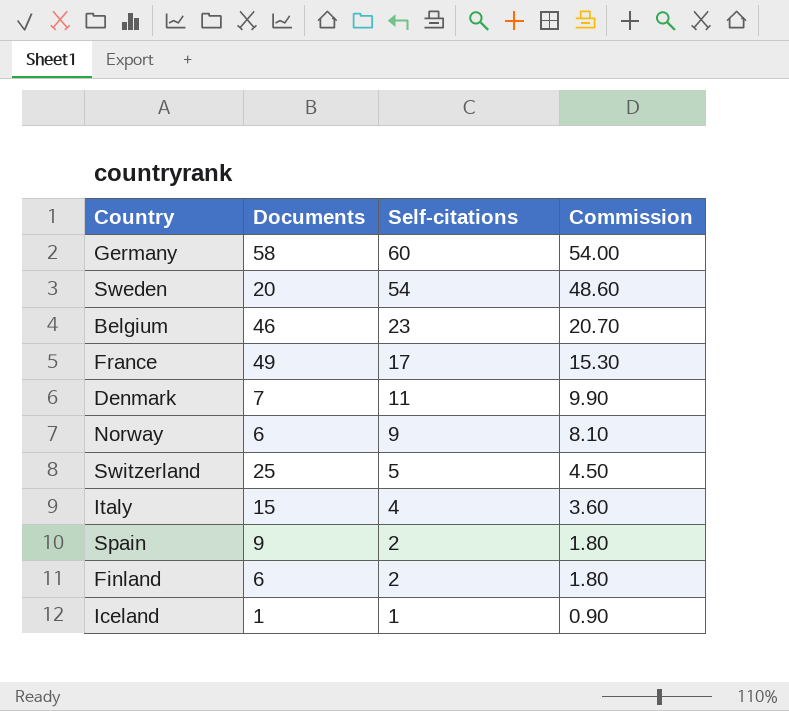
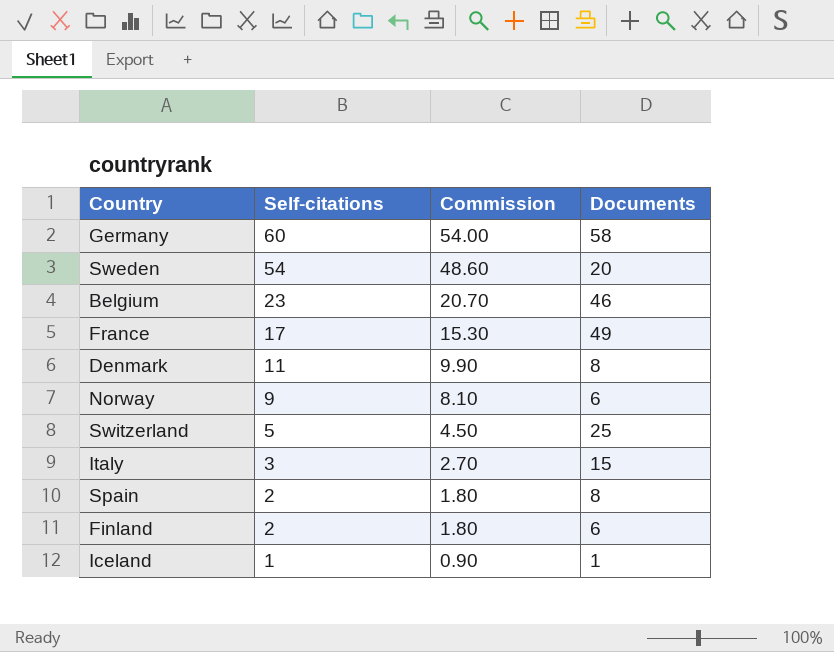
column Documents | position: 2 -> 4
Denmark | Documents: 7 -> 8
Italy | Self-citations: 4 -> 3
Italy | Commission: 3.60 -> 2.70
Spain | Documents: 9 -> 8

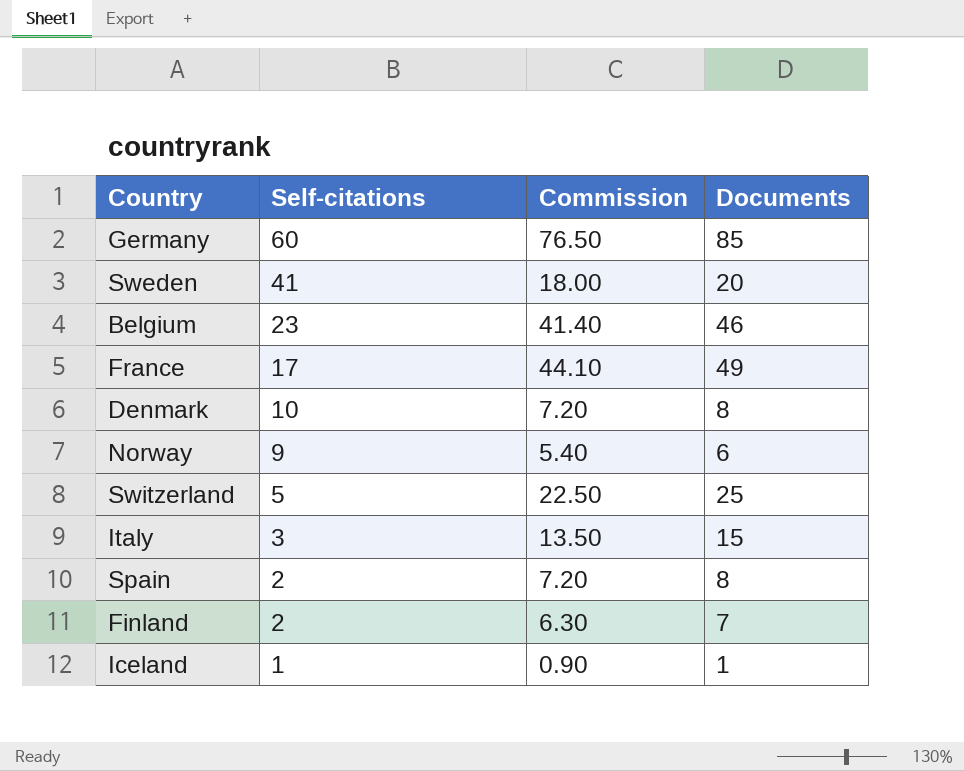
column Commission | formula: [Self-citations] * 0.9 -> [Documents] * 0.9
Germany | Documents: 58 -> 85
Sweden | Self-citations: 54 -> 41
Denmark | Self-citations: 11 -> 10
Finland | Documents: 6 -> 7

